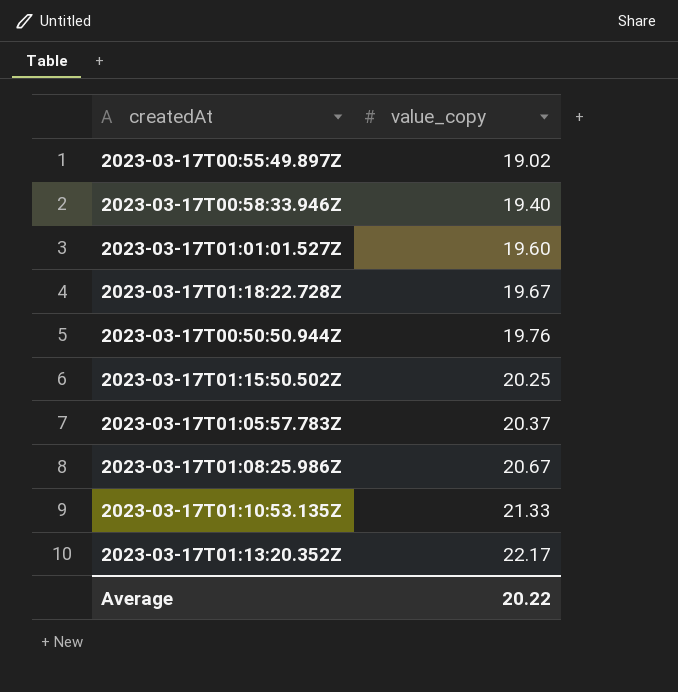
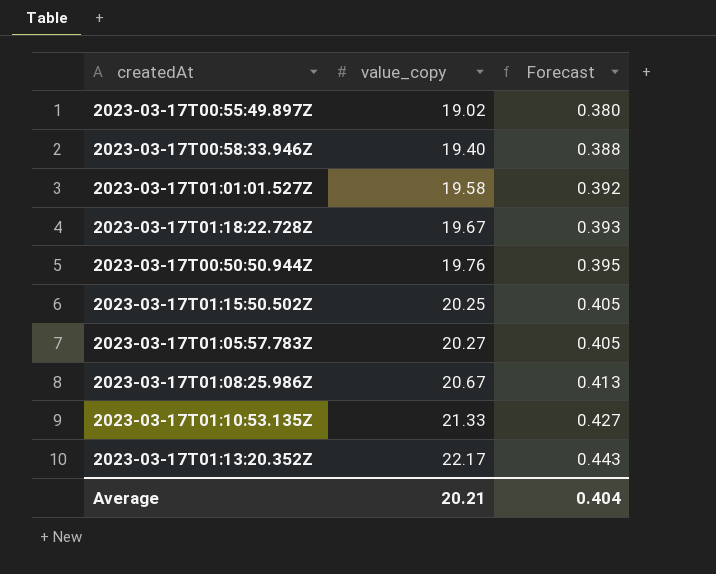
column Forecast | formula: none -> [value_copy] * 0.02
2023-03-17T01:01:01.527Z | value_copy: 19.60 -> 19.58
2023-03-17T01:05:57.783Z | value_copy: 20.37 -> 20.27
Average | value_copy: 20.22 -> 20.21

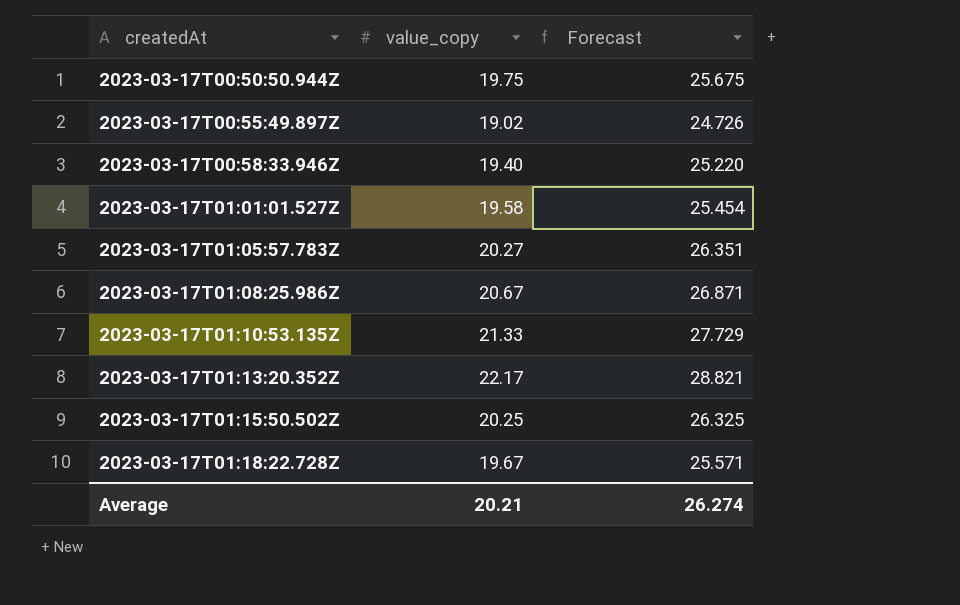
row order: value_copy ascending -> createdAt ascending
column Forecast | formula: [value_copy] * 0.02 -> [value_copy] * 1.3
2023-03-17T00:50:50.944Z | value_copy: 19.76 -> 19.75
Average | Forecast: 0.404 -> 26.274

